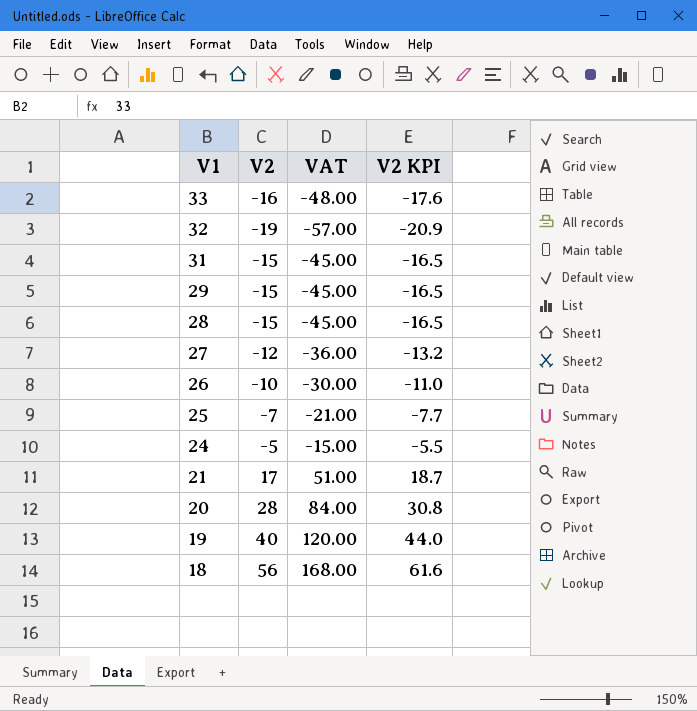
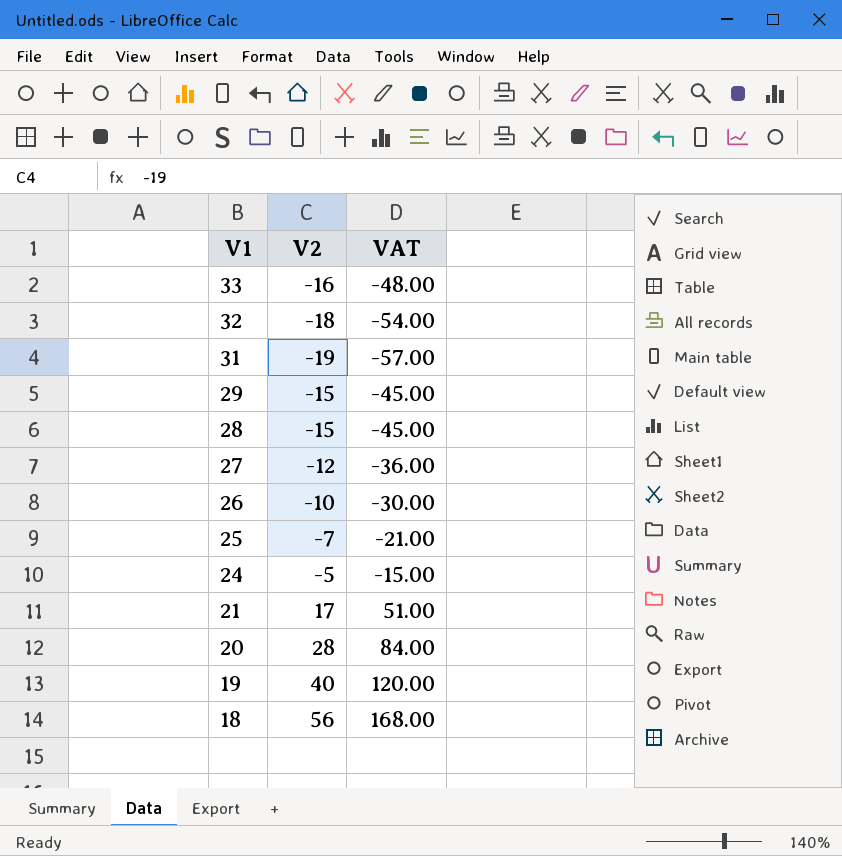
column V2 KPI | formula: [V2] * 1.1 -> none
32 | V2: -19 -> -18
32 | VAT: -57.00 -> -54.00
31 | V2: -15 -> -19
31 | VAT: -45.00 -> -57.00

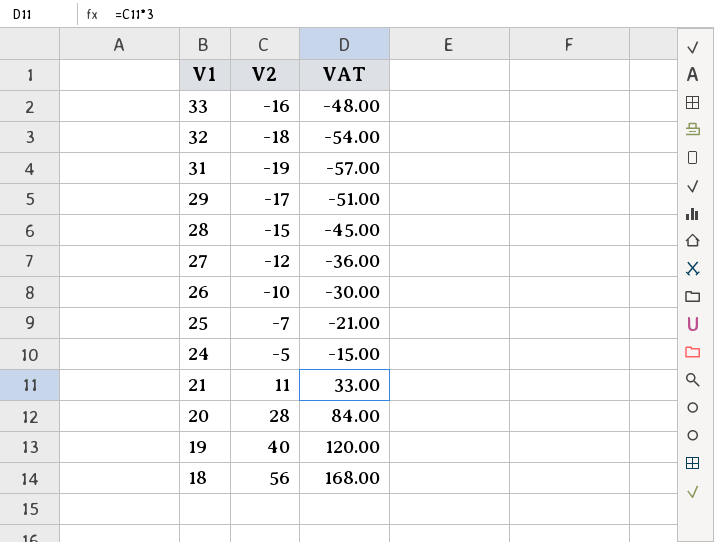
29 | V2: -15 -> -17
29 | VAT: -45.00 -> -51.00
21 | V2: 17 -> 11
21 | VAT: 51.00 -> 33.00

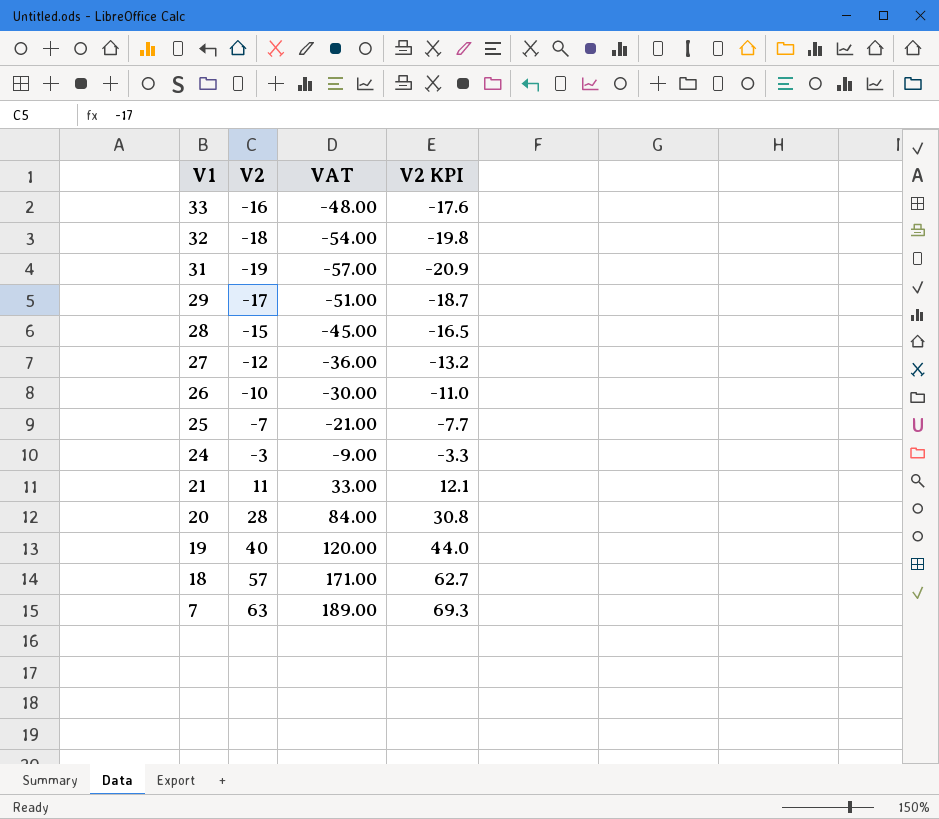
column V2 KPI | formula: none -> [V2] * 1.1
24 | V2: -5 -> -3
24 | VAT: -15.00 -> -9.00
18 | V2: 56 -> 57
18 | VAT: 168.00 -> 171.00
row 7: none -> 63 | 189.00 | 69.3

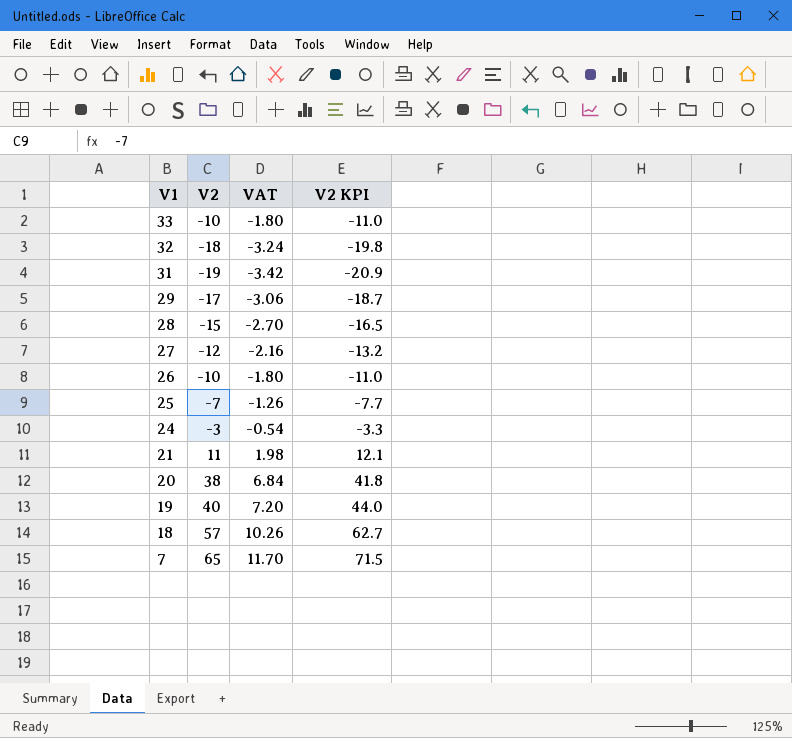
column VAT | formula: [V2] * 3 -> [V2] * 0.18
33 | V2: -16 -> -10
33 | V2 KPI: -17.6 -> -11.0
20 | V2: 28 -> 38
20 | V2 KPI: 30.8 -> 41.8
7 | V2: 63 -> 65
7 | V2 KPI: 69.3 -> 71.5

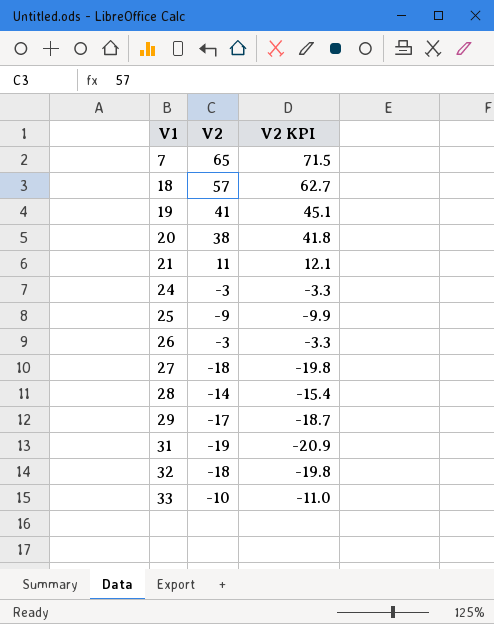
row order: V1 descending -> V1 ascending
column VAT | formula: [V2] * 0.18 -> none
19 | V2: 40 -> 41
19 | V2 KPI: 44.0 -> 45.1
25 | V2: -7 -> -9
25 | V2 KPI: -7.7 -> -9.9
26 | V2: -10 -> -3
26 | V2 KPI: -11.0 -> -3.3
27 | V2: -12 -> -18
27 | V2 KPI: -13.2 -> -19.8
28 | V2: -15 -> -14
28 | V2 KPI: -16.5 -> -15.4

